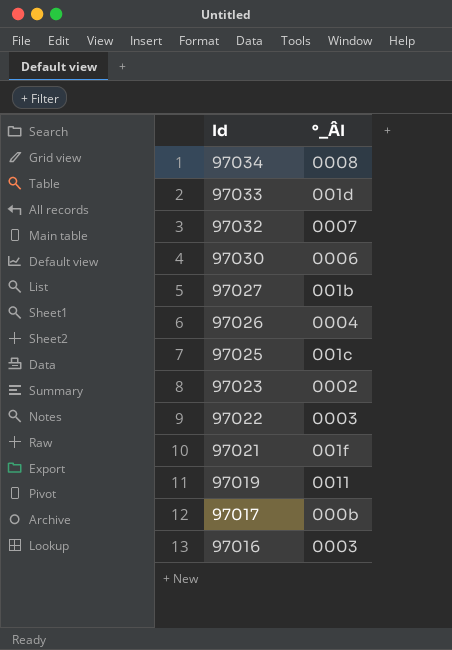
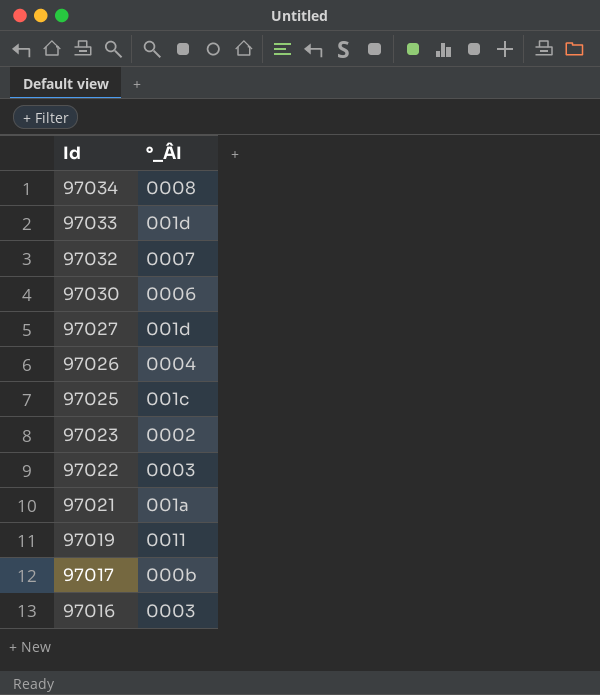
97027 | °_ÂI: 001b -> 001d
97021 | °_ÂI: 001f -> 001a

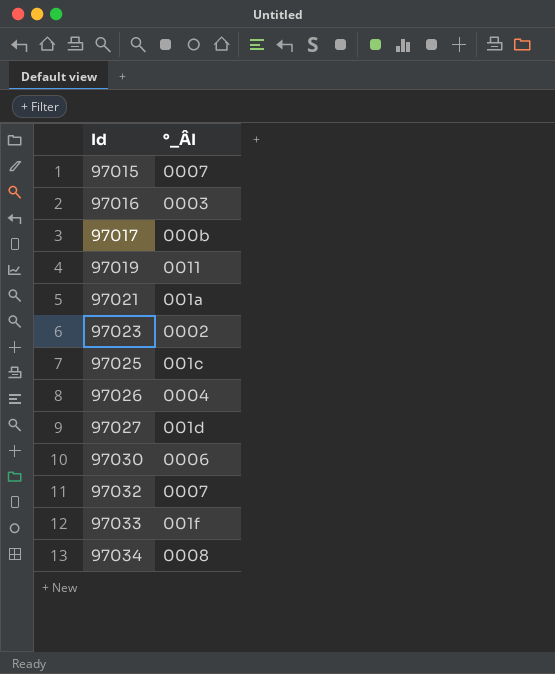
row order: Id descending -> Id ascending
row 97022: 0003 -> none
row 97015: none -> 0007
97033 | °_ÂI: 001d -> 001f

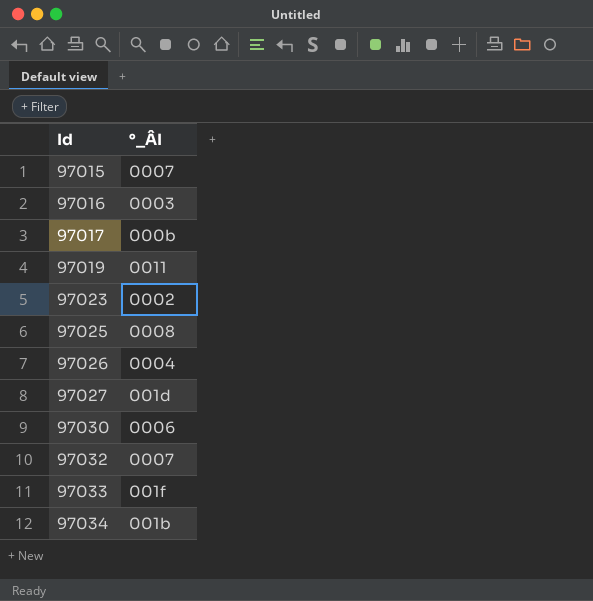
row 97021: 001a -> none
97025 | °_ÂI: 001c -> 0008
97034 | °_ÂI: 0008 -> 001b

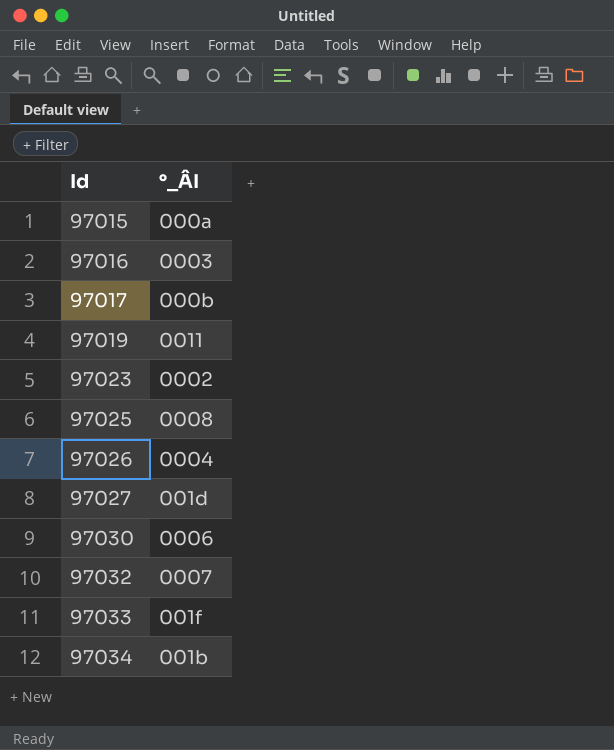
97015 | °_ÂI: 0007 -> 000a

